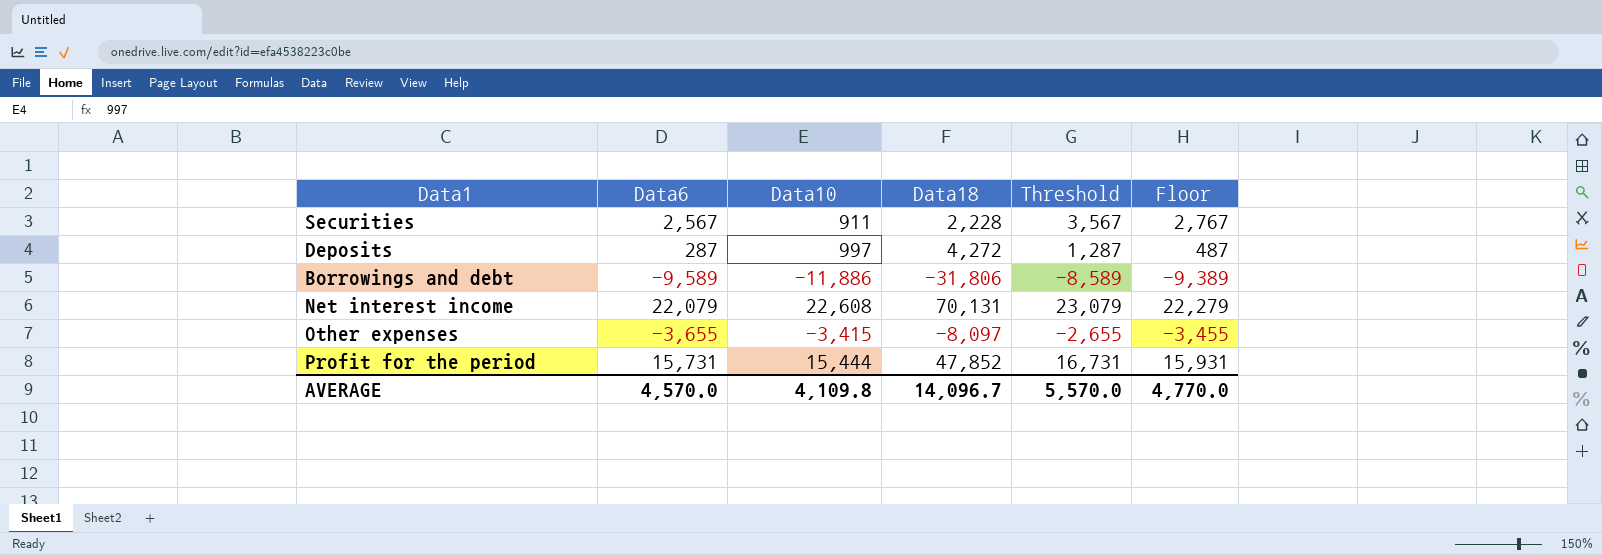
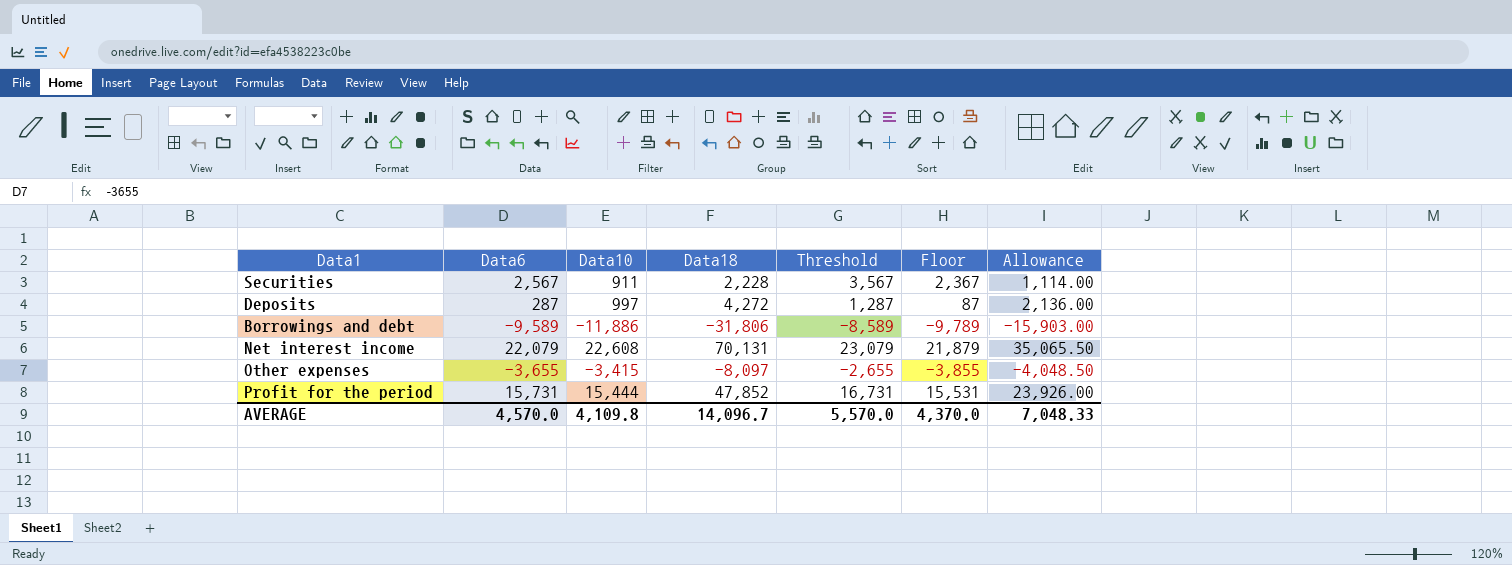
column Floor | formula: [Data6] + 200 -> [Data6] - 200
column Allowance | formula: none -> [Data18] * 0.5
AVERAGE | Floor: 4,770.0 -> 4,370.0

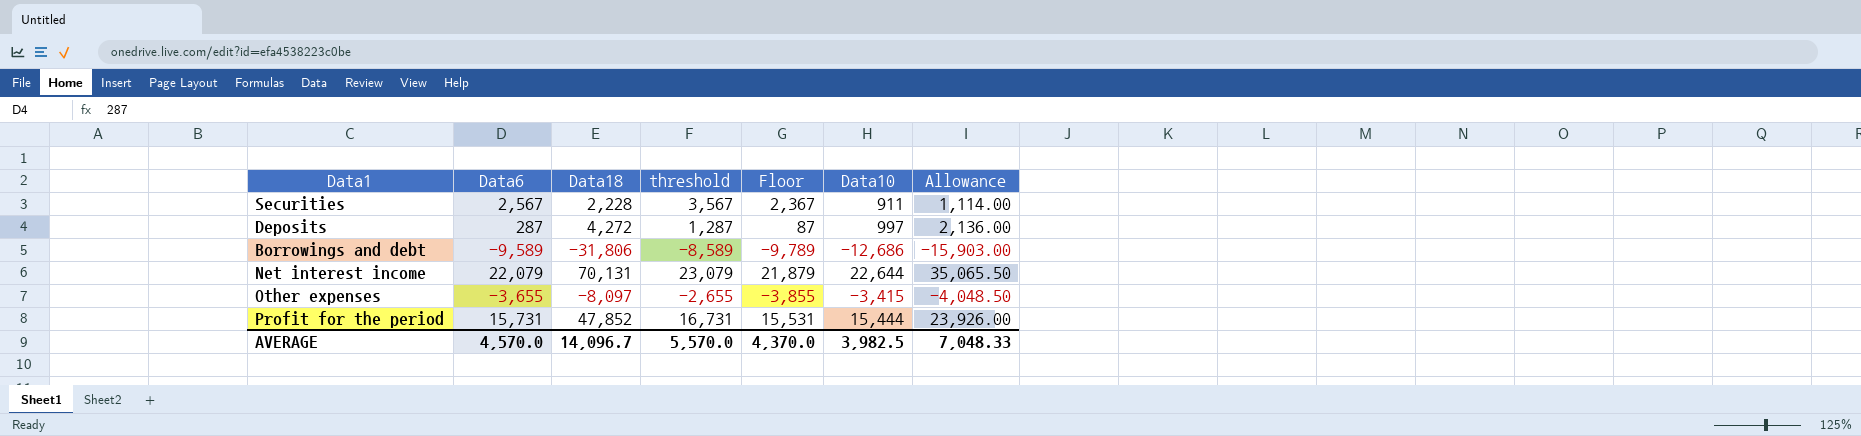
column name: Threshold -> threshold
column Data10 | position: 3 -> 6
Borrowings and debt | Data10: -11,886 -> -12,686
Net interest income | Data10: 22,608 -> 22,644
AVERAGE | Data10: 4,109.8 -> 3,982.5

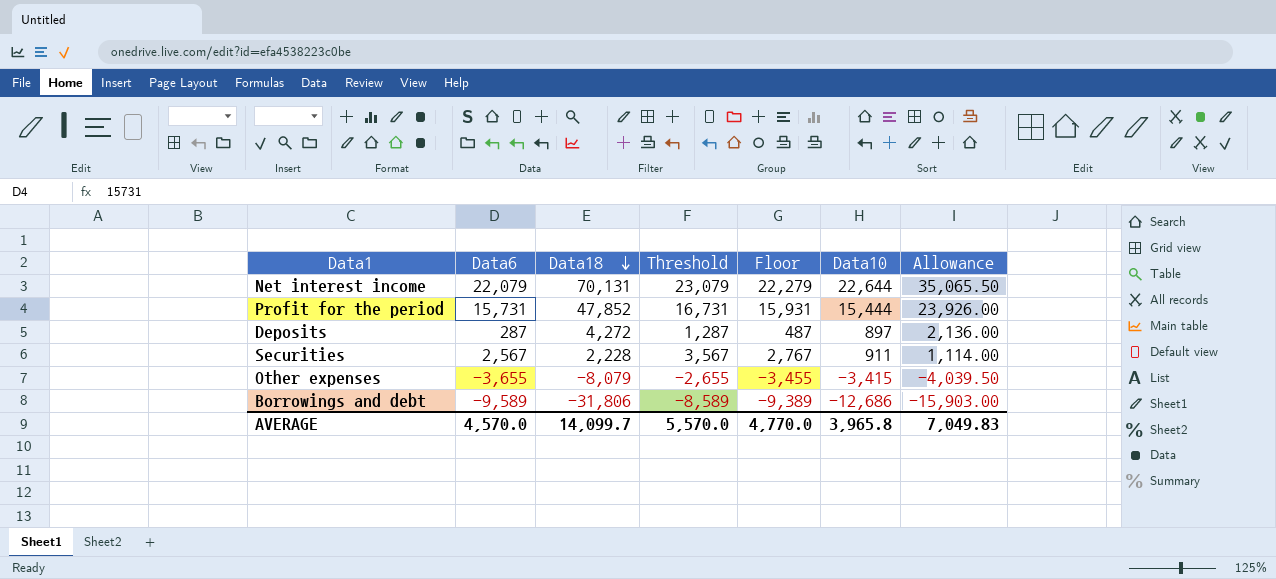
row order: none -> Data18 descending
column name: threshold -> Threshold
column Floor | formula: [Data6] - 200 -> [Data6] + 200
Deposits | Data10: 997 -> 897
Other expenses | Data18: -8,097 -> -8,079
Other expenses | Allowance: -4,048.50 -> -4,039.50
AVERAGE | Data18: 14,096.7 -> 14,099.7
AVERAGE | Floor: 4,370.0 -> 4,770.0
AVERAGE | Data10: 3,982.5 -> 3,965.8
AVERAGE | Allowance: 7,048.33 -> 7,049.83

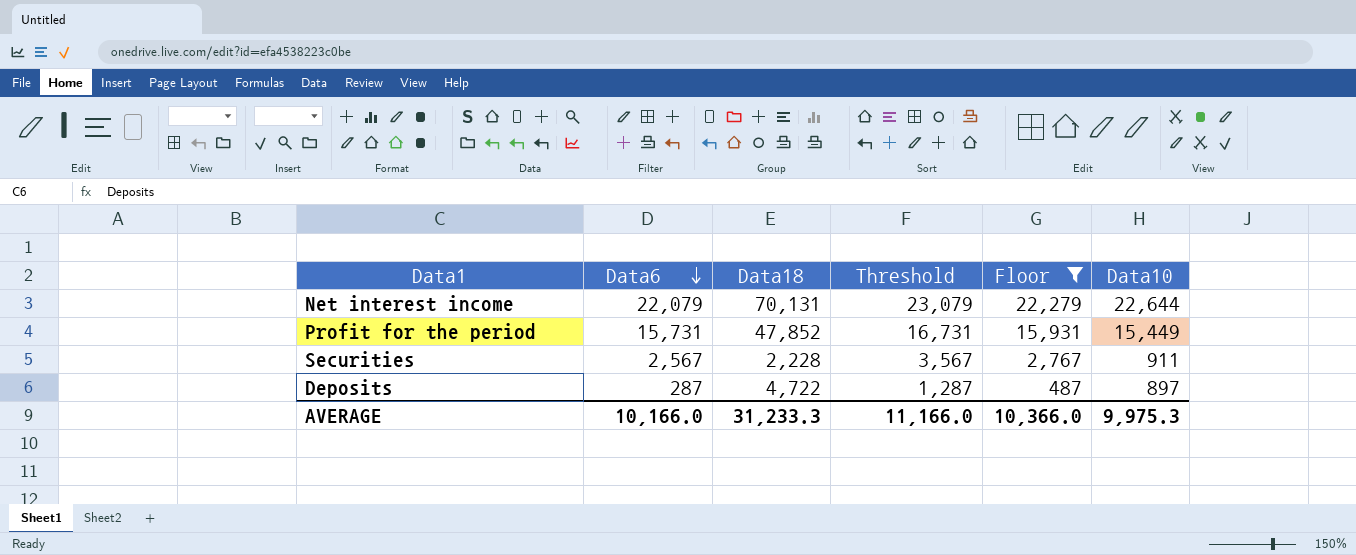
filter: none -> Floor >= 487
row order: Data18 descending -> Data6 descending
column Allowance | formula: [Data18] * 0.5 -> none
Profit for the period | Data10: 15,444 -> 15,449
Deposits | Data18: 4,272 -> 4,722
AVERAGE | Data6: 4,570.0 -> 10,166.0
AVERAGE | Data18: 14,099.7 -> 31,233.3
AVERAGE | Threshold: 5,570.0 -> 11,166.0
AVERAGE | Floor: 4,770.0 -> 10,366.0
AVERAGE | Data10: 3,965.8 -> 9,975.3

